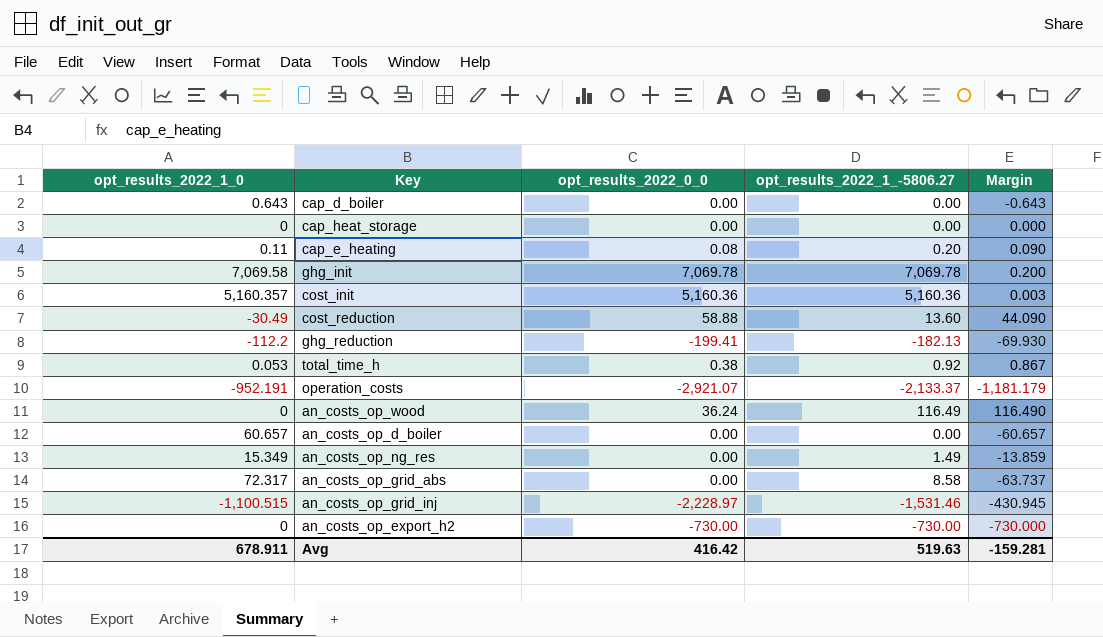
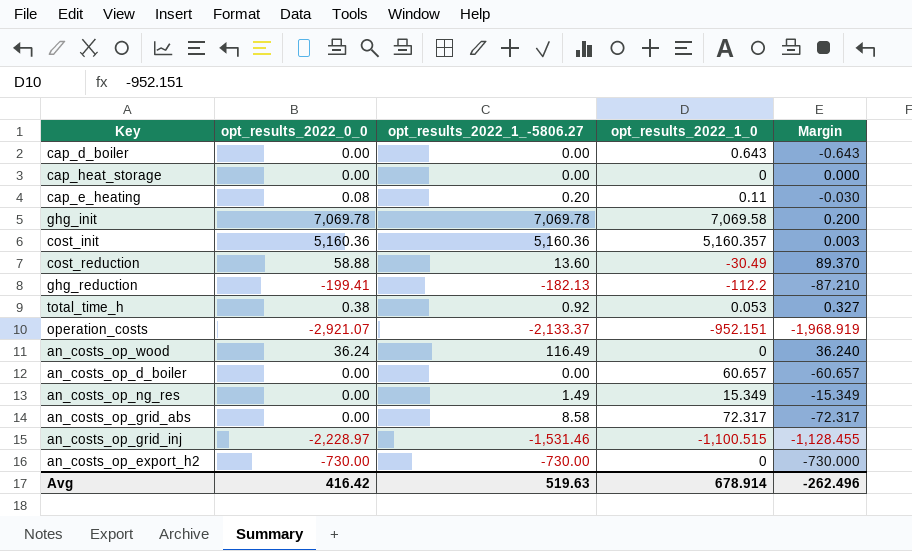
column opt_results_2022_1_0 | position: 1 -> 4
column Margin | formula: [opt_results_2022_1_-5806.27] - [opt_results_2022_1_0] -> [opt_results_2022_0_0] - [opt_results_2022_1_0]
operation_costs | opt_results_2022_1_0: -952.191 -> -952.151
Avg | opt_results_2022_1_0: 678.911 -> 678.914
Avg | Margin: -159.281 -> -262.496

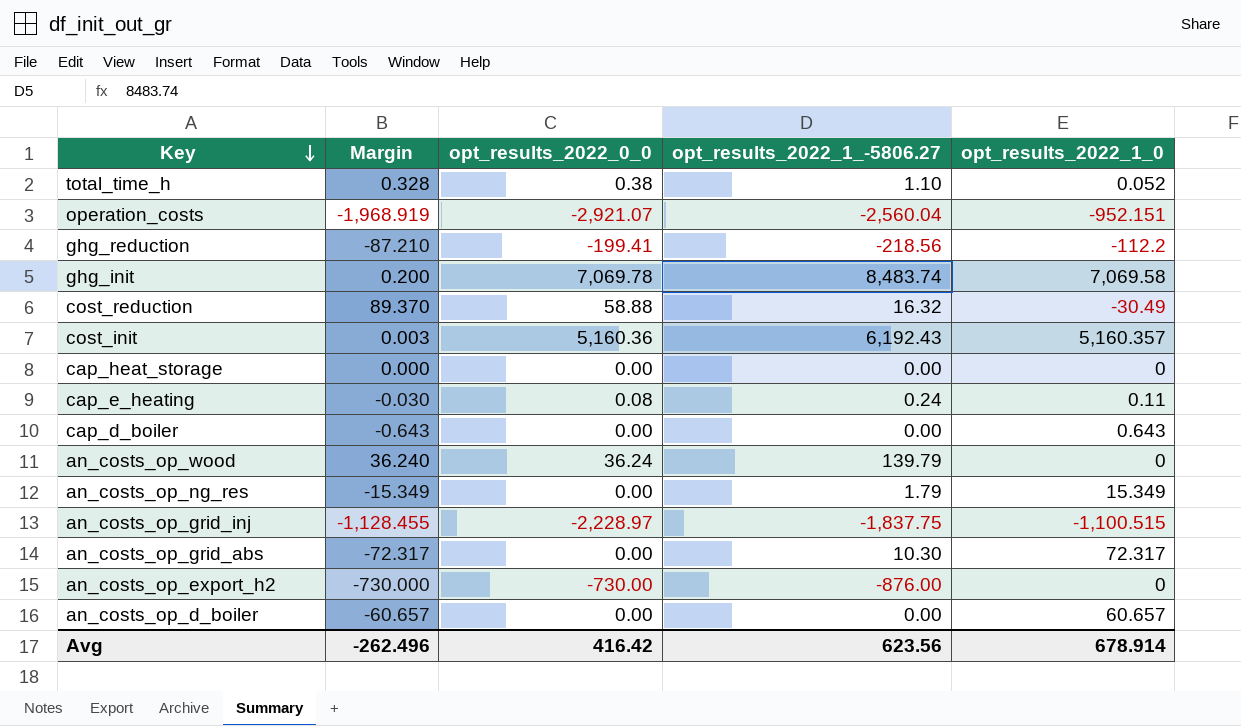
row order: none -> Key descending
column Margin | position: 5 -> 2
total_time_h | Margin: 0.327 -> 0.328
total_time_h | opt_results_2022_1_-5806.27: 0.92 -> 1.10
total_time_h | opt_results_2022_1_0: 0.053 -> 0.052
operation_costs | opt_results_2022_1_-5806.27: -2,133.37 -> -2,560.04
ghg_reduction | opt_results_2022_1_-5806.27: -182.13 -> -218.56
ghg_init | opt_results_2022_1_-5806.27: 7,069.78 -> 8,483.74
cost_reduction | opt_results_2022_1_-5806.27: 13.60 -> 16.32
cost_init | opt_results_2022_1_-5806.27: 5,160.36 -> 6,192.43
cap_e_heating | opt_results_2022_1_-5806.27: 0.20 -> 0.24
an_costs_op_wood | opt_results_2022_1_-5806.27: 116.49 -> 139.79
an_costs_op_ng_res | opt_results_2022_1_-5806.27: 1.49 -> 1.79
an_costs_op_grid_inj | opt_results_2022_1_-5806.27: -1,531.46 -> -1,837.75
an_costs_op_grid_abs | opt_results_2022_1_-5806.27: 8.58 -> 10.30
an_costs_op_export_h2 | opt_results_2022_1_-5806.27: -730.00 -> -876.00
Avg | opt_results_2022_1_-5806.27: 519.63 -> 623.56

